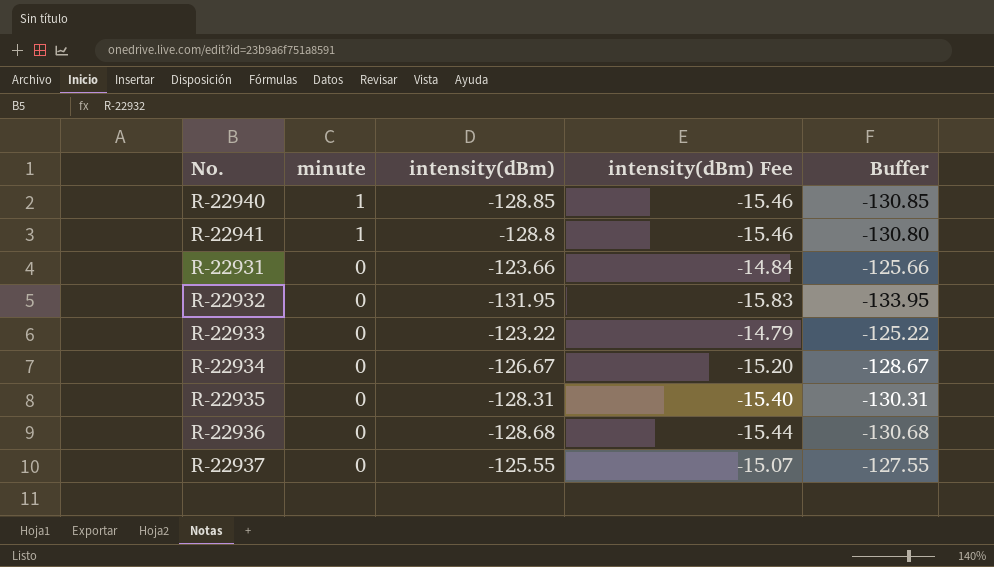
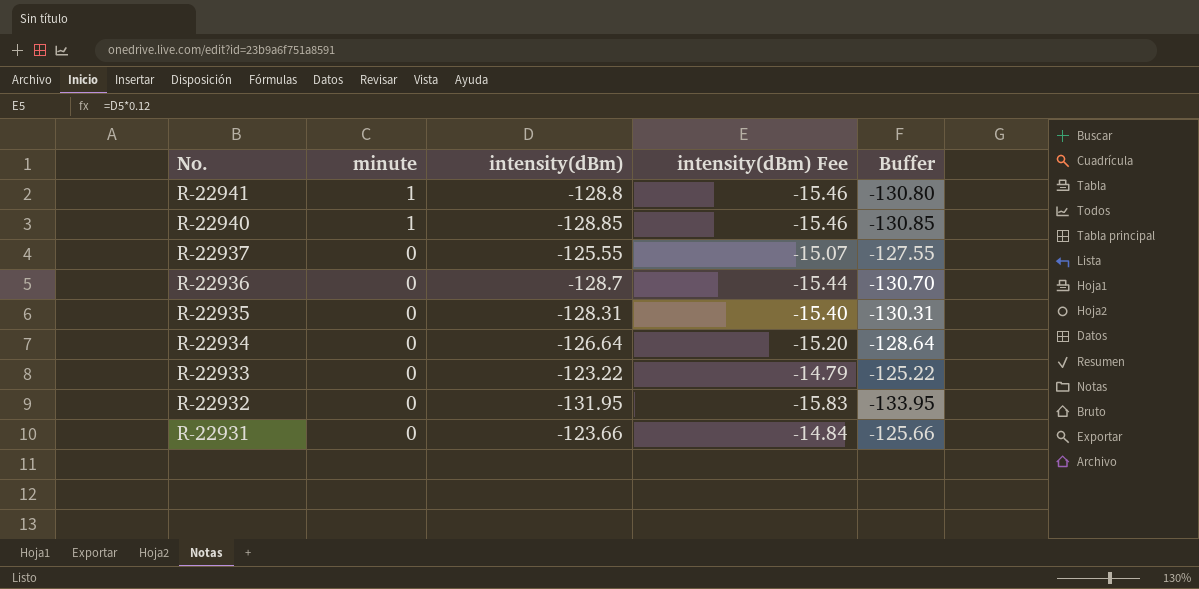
row order: minute descending -> No. descending
R-22936 | intensity(dBm): -128.68 -> -128.7
R-22936 | Buffer: -130.68 -> -130.70
R-22934 | intensity(dBm): -126.67 -> -126.64
R-22934 | Buffer: -128.67 -> -128.64

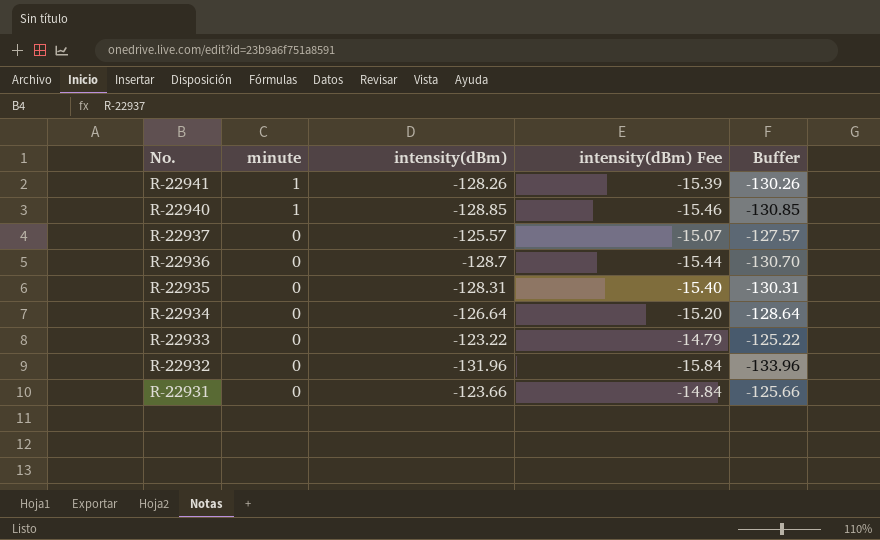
R-22941 | intensity(dBm): -128.8 -> -128.26
R-22941 | intensity(dBm) Fee: -15.46 -> -15.39
R-22941 | Buffer: -130.80 -> -130.26
R-22937 | intensity(dBm): -125.55 -> -125.57
R-22937 | Buffer: -127.55 -> -127.57
R-22932 | intensity(dBm): -131.95 -> -131.96
R-22932 | intensity(dBm) Fee: -15.83 -> -15.84
R-22932 | Buffer: -133.95 -> -133.96

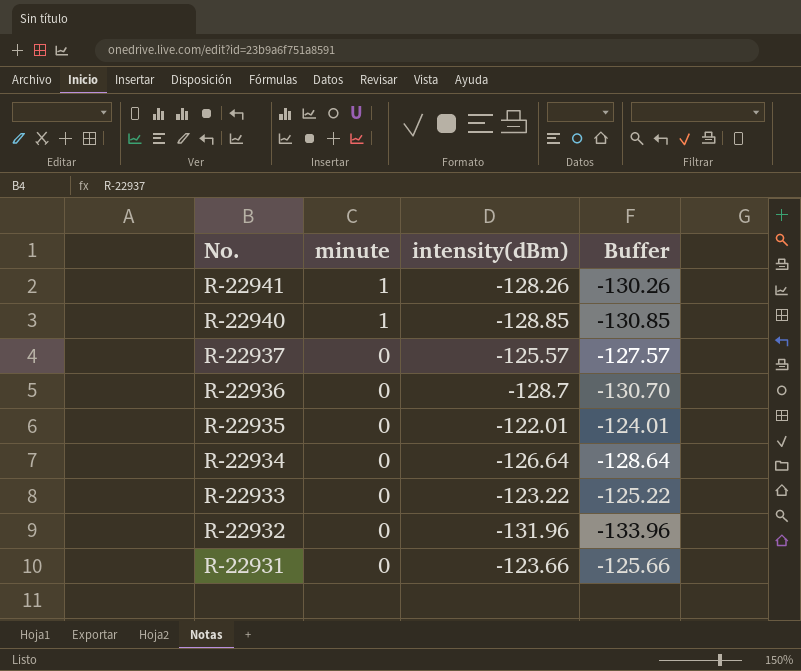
column intensity(dBm) Fee | formula: [intensity(dBm)] * 0.12 -> none
R-22935 | intensity(dBm): -128.31 -> -122.01
R-22935 | Buffer: -130.31 -> -124.01

